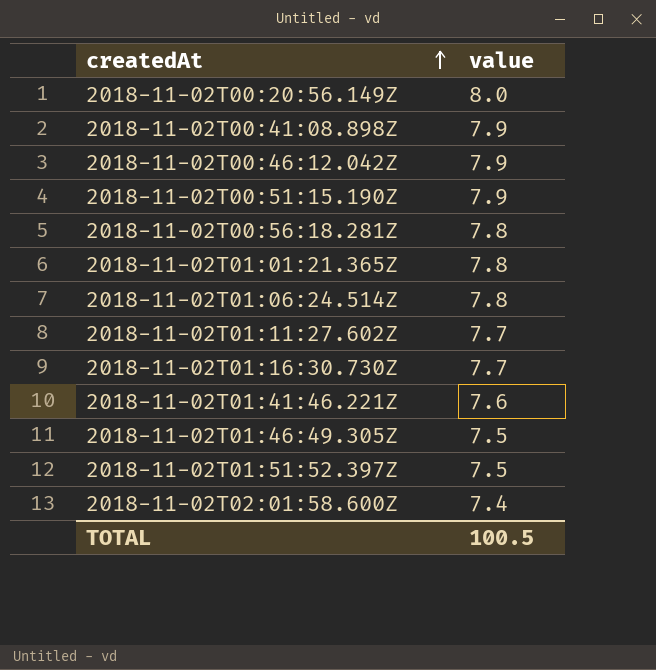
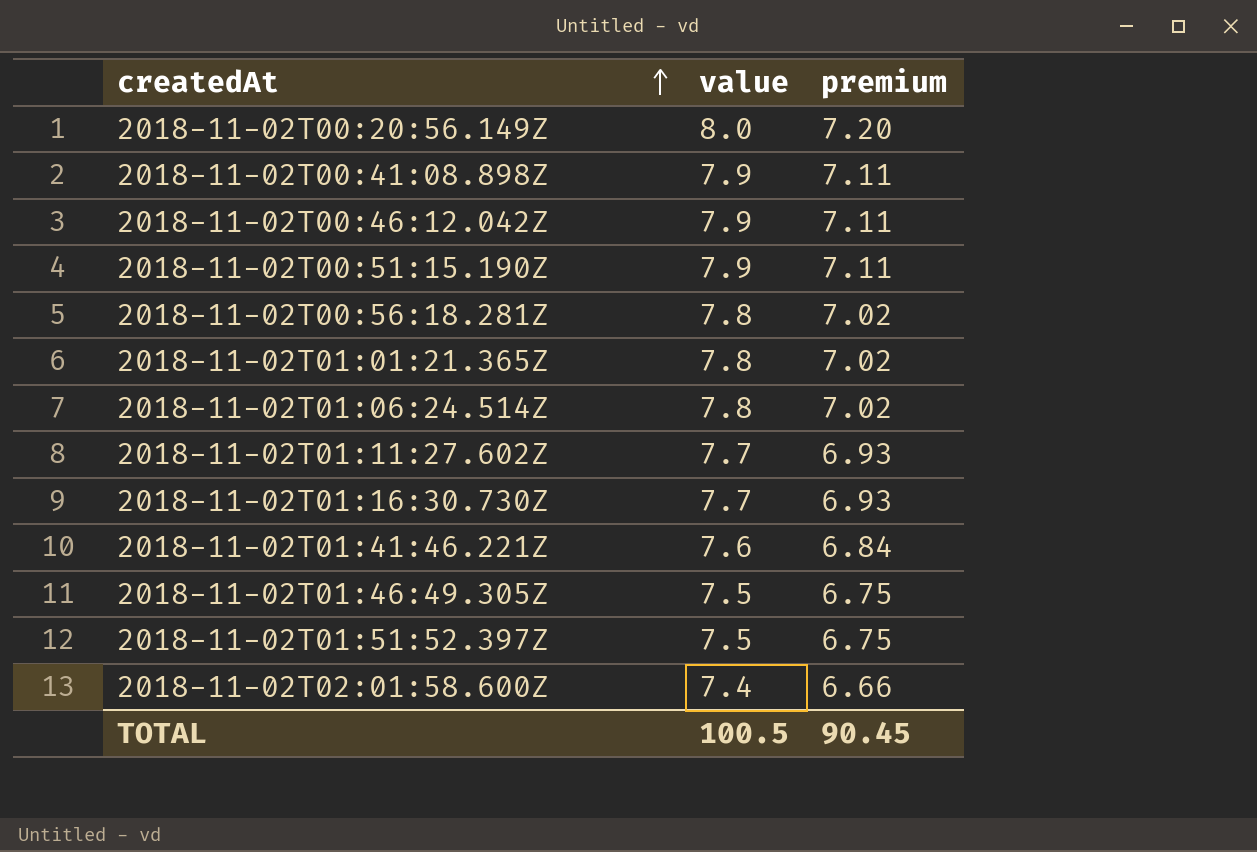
column premium | formula: none -> [value] * 0.9

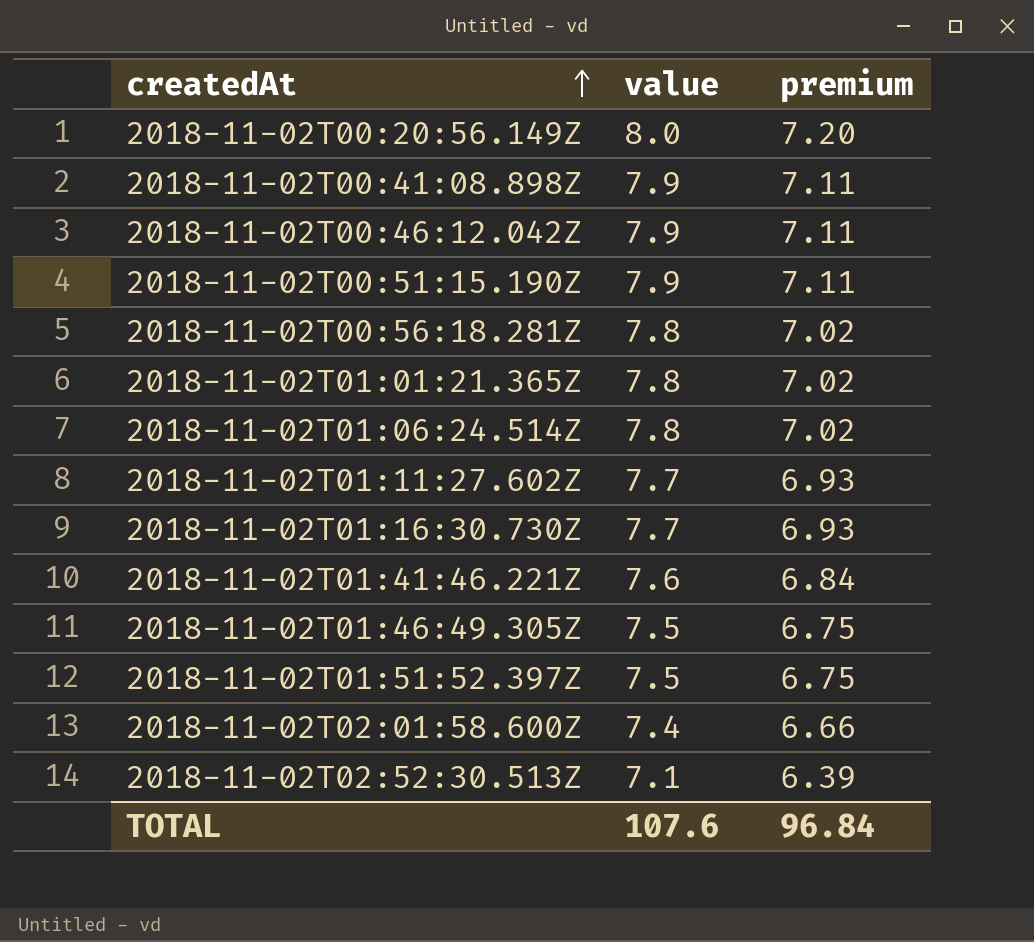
row 2018-11-02T02:52:30.513Z: none -> 7.1 | 6.39
TOTAL | value: 100.5 -> 107.6
TOTAL | premium: 90.45 -> 96.84

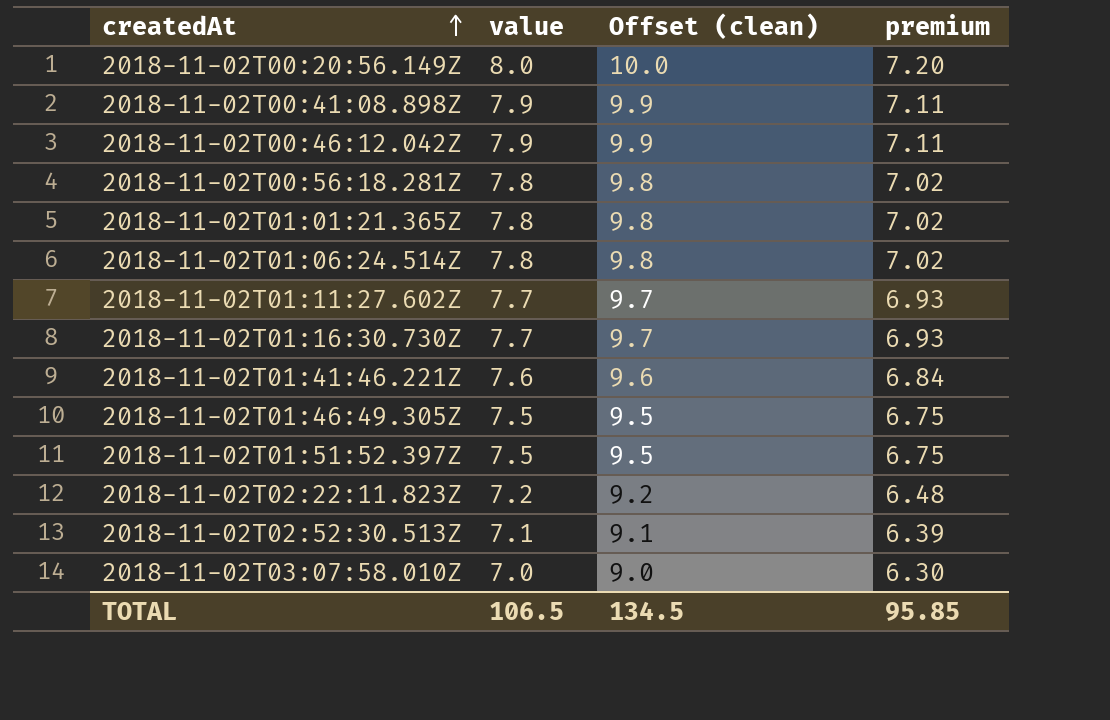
column Offset (clean) | formula: none -> [value] + 2
row 2018-11-02T00:51:15.190Z: 7.9 | 7.11 -> none
row 2018-11-02T02:01:58.600Z: 7.4 | 6.66 -> none
row 2018-11-02T02:22:11.823Z: none -> 7.2 | 9.2 | 6.48
row 2018-11-02T03:07:58.010Z: none -> 7.0 | 9.0 | 6.30
TOTAL | value: 107.6 -> 106.5
TOTAL | premium: 96.84 -> 95.85

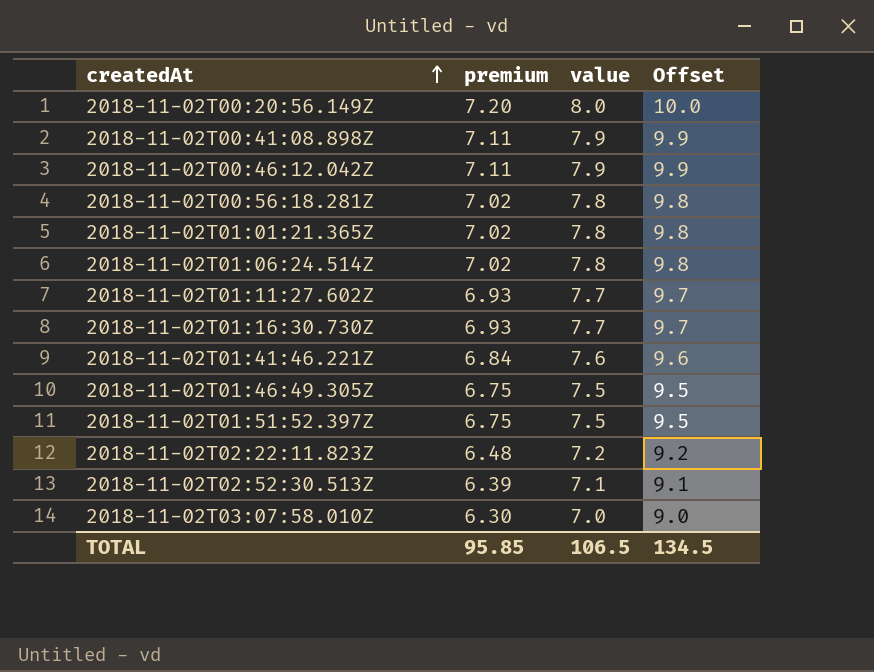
column premium | position: 4 -> 2
column name: Offset (clean) -> Offset

